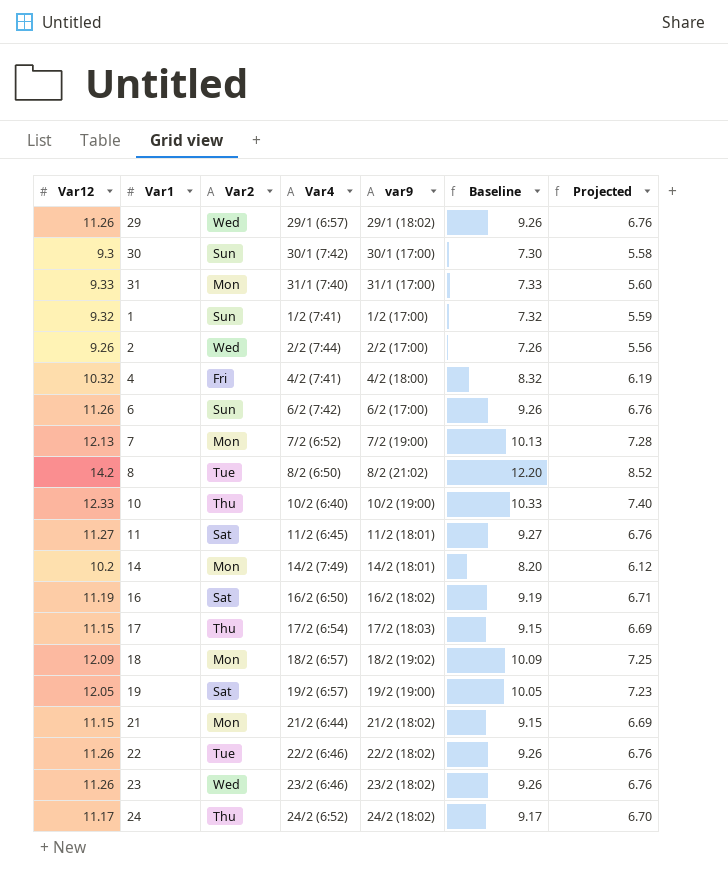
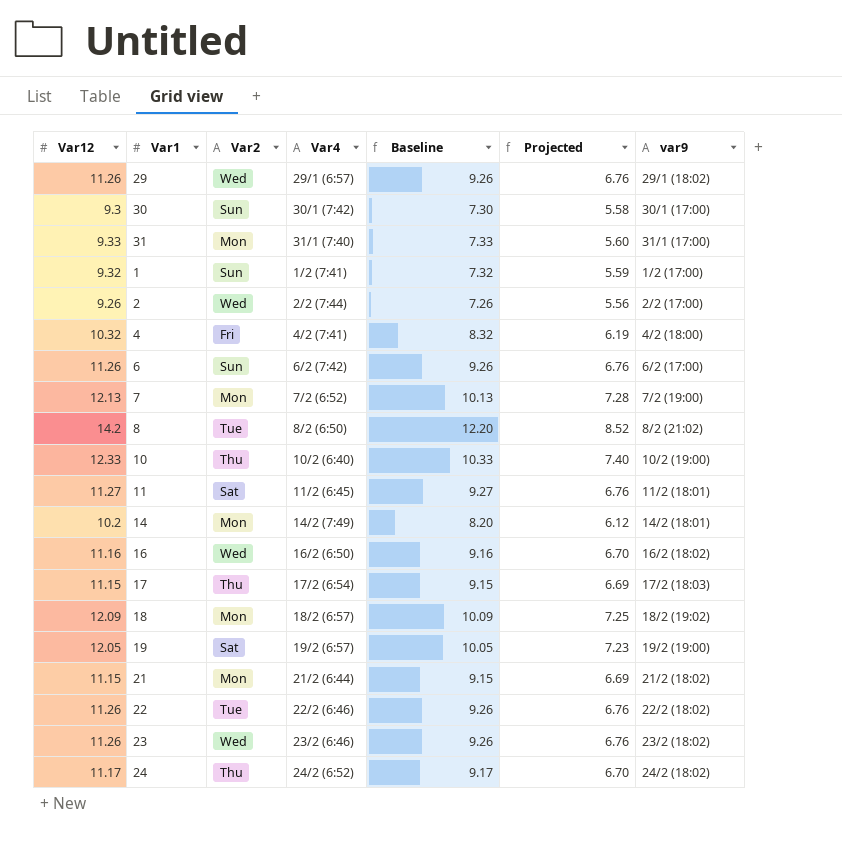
column var9 | position: 5 -> 7
16 | Var12: 11.19 -> 11.16
16 | Var2: Sat -> Wed
16 | Baseline: 9.19 -> 9.16
16 | Projected: 6.71 -> 6.70

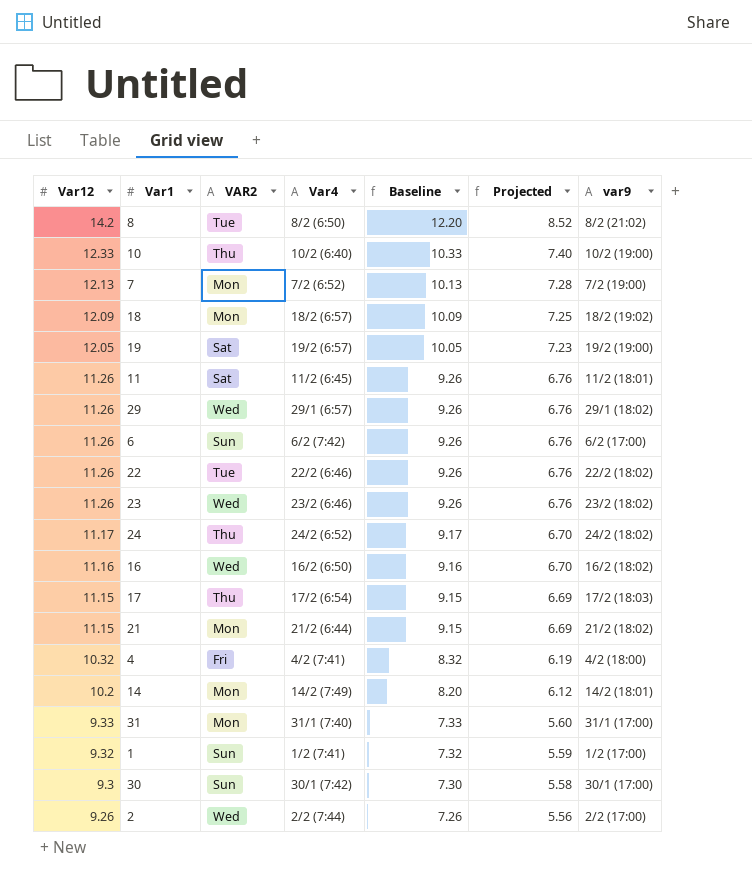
row order: none -> Var12 descending
column name: Var2 -> VAR2
11 | Var12: 11.27 -> 11.26
11 | Baseline: 9.27 -> 9.26

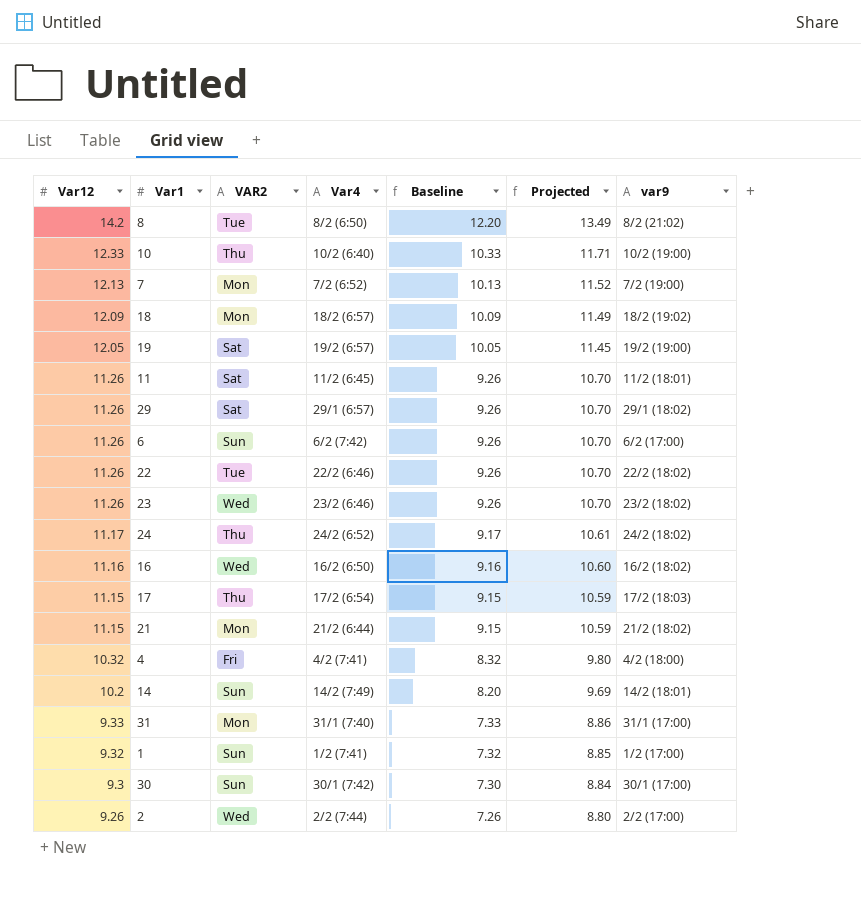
column Projected | formula: [Var12] * 0.6 -> [Var12] * 0.95
29 | VAR2: Wed -> Sat
14 | VAR2: Mon -> Sun

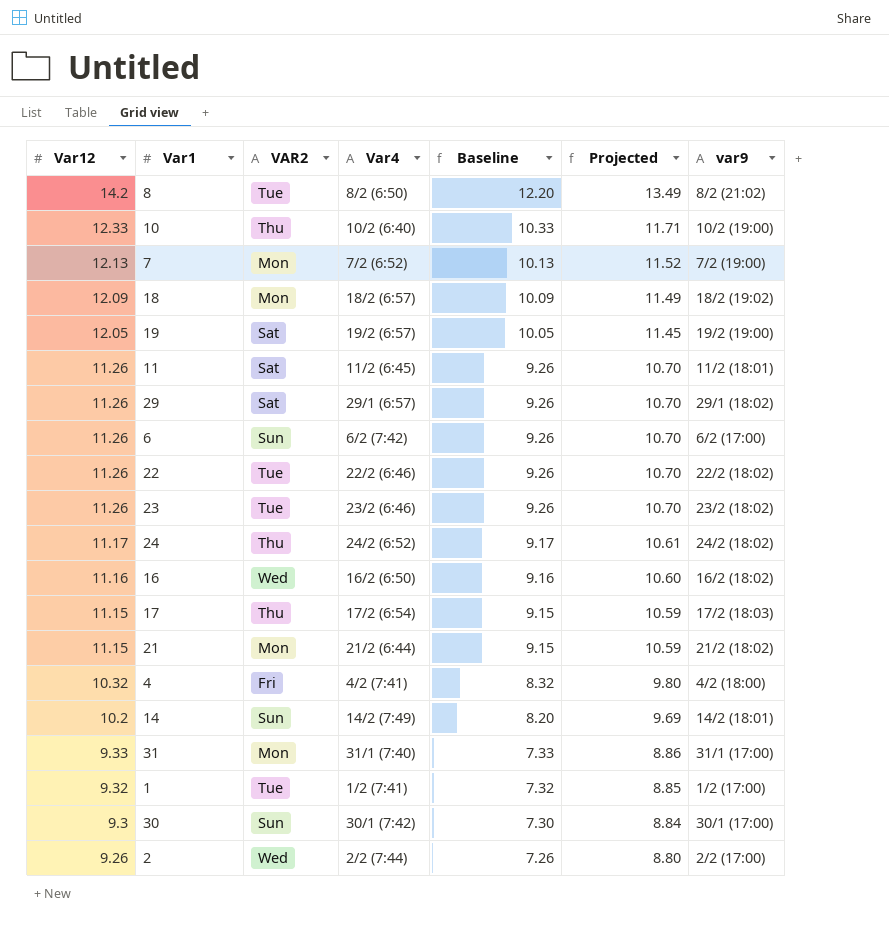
23 | VAR2: Wed -> Tue
1 | VAR2: Sun -> Tue

